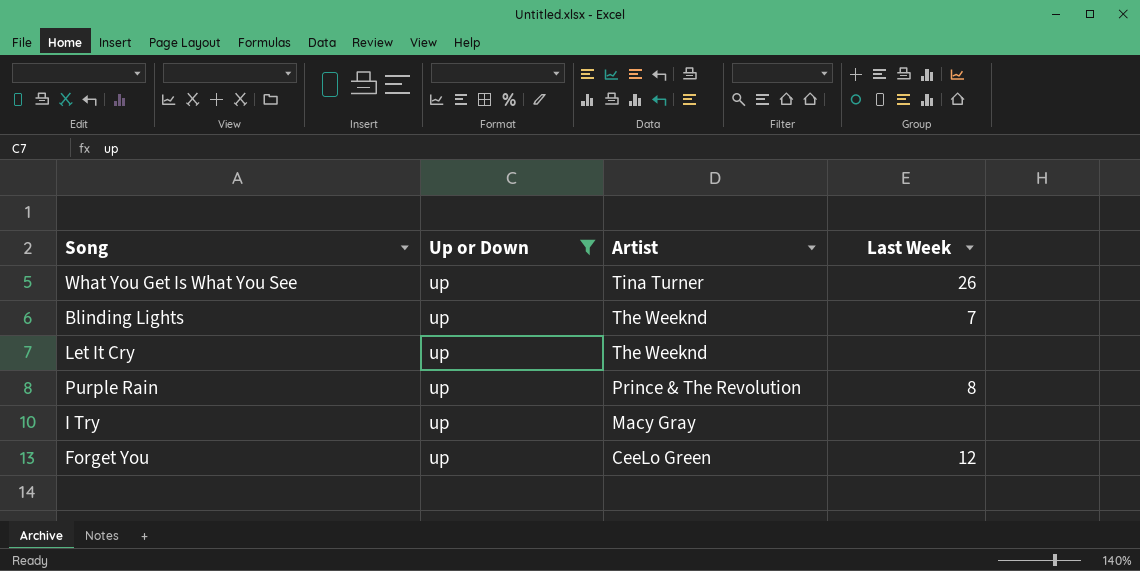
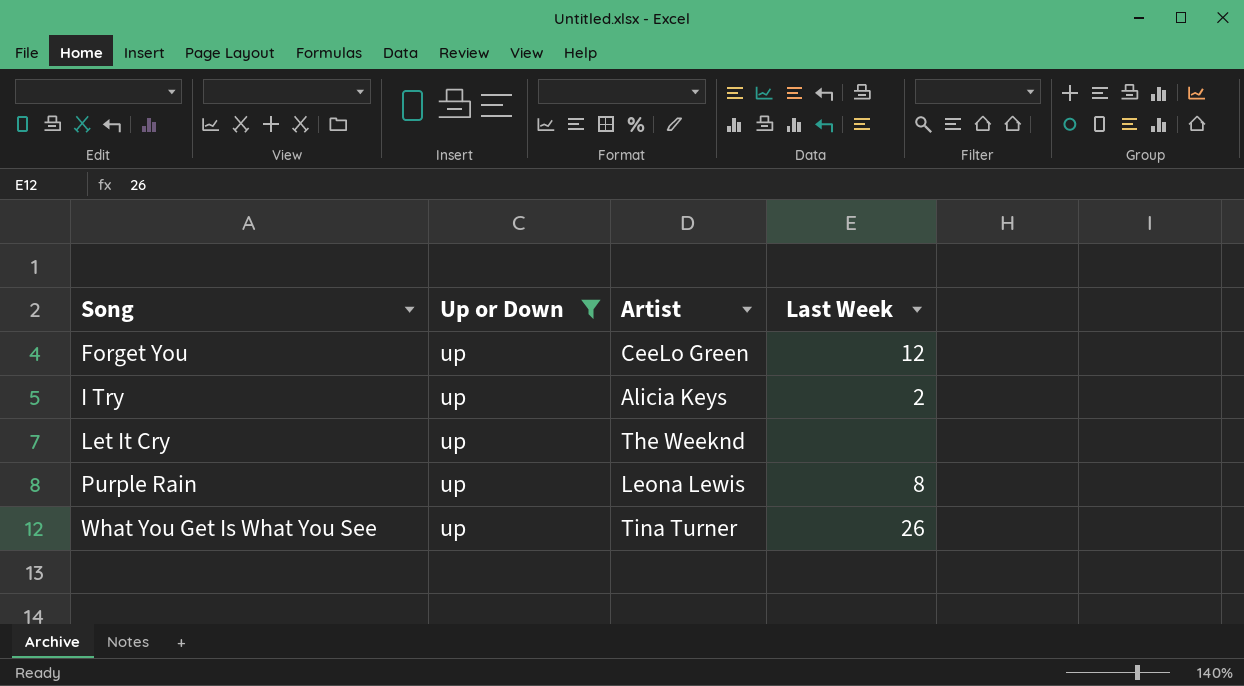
row order: Artist descending -> Song ascending
row Blinding Lights: up | The Weeknd | 7 -> none
I Try | Artist: Macy Gray -> Alicia Keys
I Try | Last Week: none -> 2
Purple Rain | Artist: Prince & The Revolution -> Leona Lewis

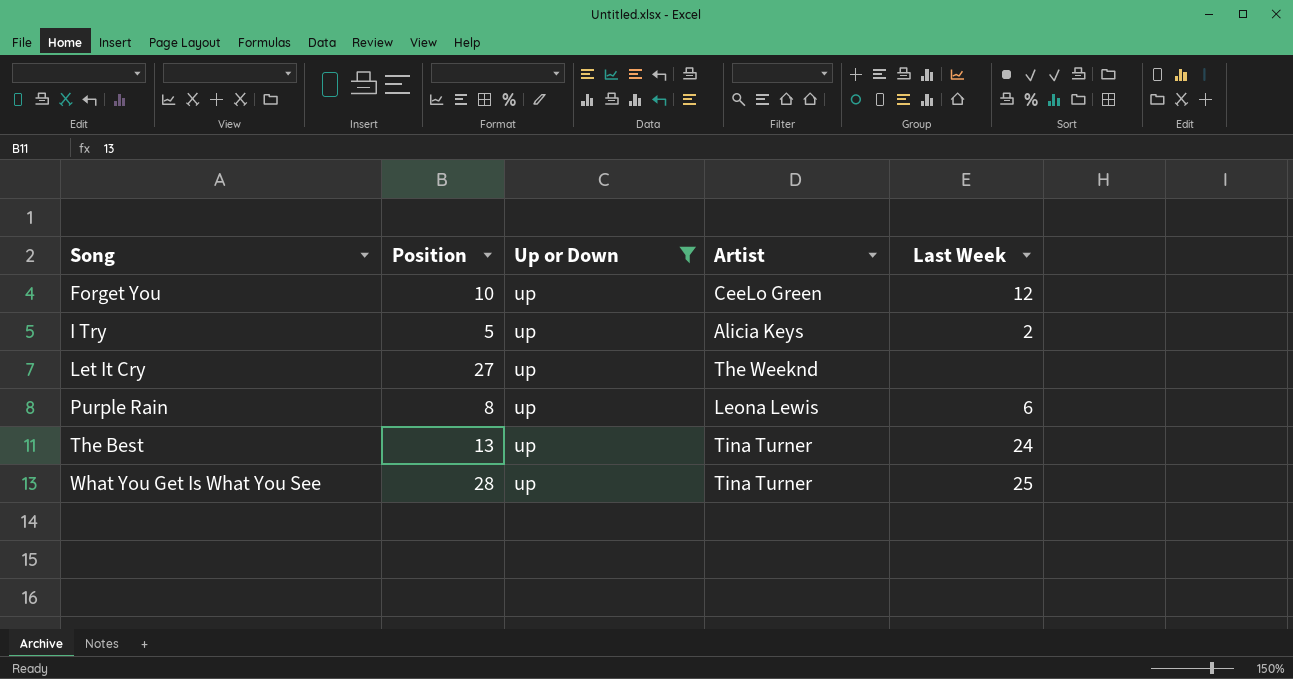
column Position | position: none -> 2
Purple Rain | Last Week: 8 -> 6
row The Best: none -> 13 | up | Tina Turner | 24
What You Get Is What You See | Last Week: 26 -> 25

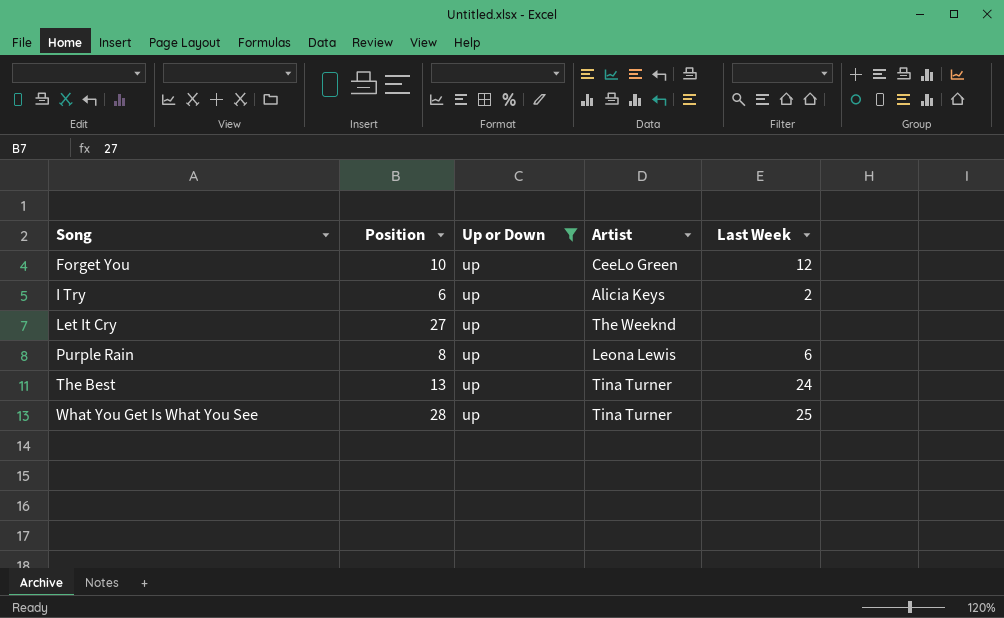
I Try | Position: 5 -> 6

